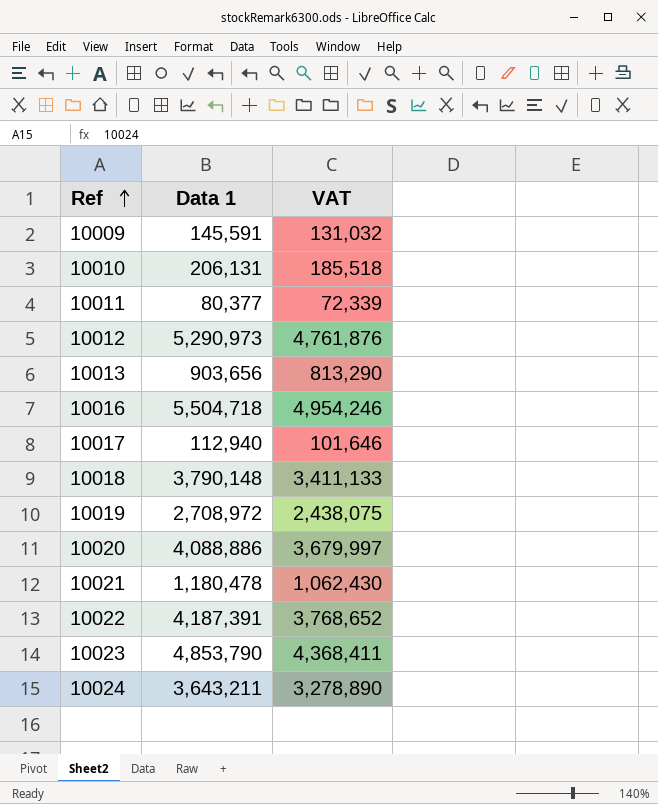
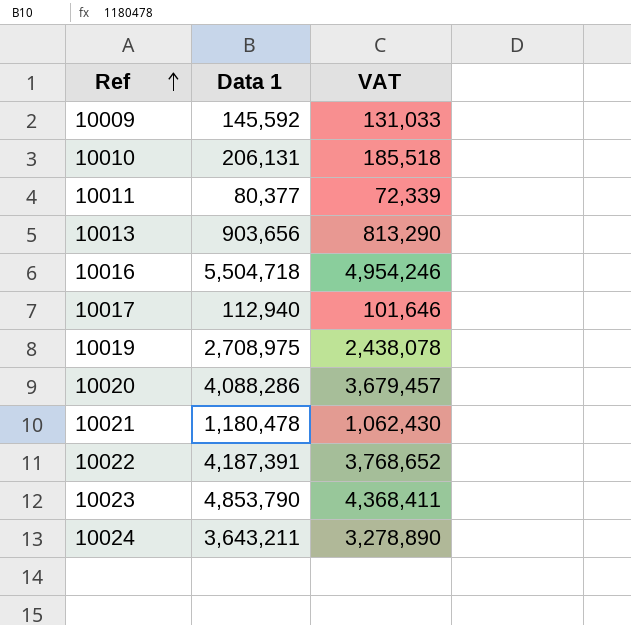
row 10012: 5,290,973 | 4,761,876 -> none
row 10018: 3,790,148 | 3,411,133 -> none
10009 | Data 1: 145,591 -> 145,592
10009 | VAT: 131,032 -> 131,033
10019 | Data 1: 2,708,972 -> 2,708,975
10019 | VAT: 2,438,075 -> 2,438,078
10020 | Data 1: 4,088,886 -> 4,088,286
10020 | VAT: 3,679,997 -> 3,679,457

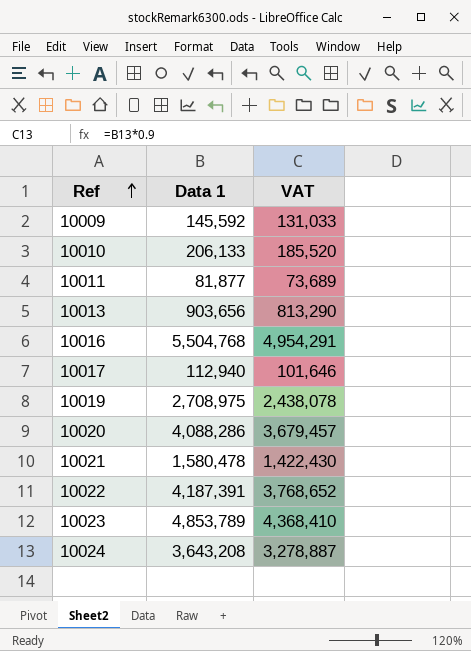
10010 | Data 1: 206,131 -> 206,133
10010 | VAT: 185,518 -> 185,520
10011 | Data 1: 80,377 -> 81,877
10011 | VAT: 72,339 -> 73,689
10016 | Data 1: 5,504,718 -> 5,504,768
10016 | VAT: 4,954,246 -> 4,954,291
10021 | Data 1: 1,180,478 -> 1,580,478
10021 | VAT: 1,062,430 -> 1,422,430
10023 | Data 1: 4,853,790 -> 4,853,789
10023 | VAT: 4,368,411 -> 4,368,410
10024 | Data 1: 3,643,211 -> 3,643,208
10024 | VAT: 3,278,890 -> 3,278,887

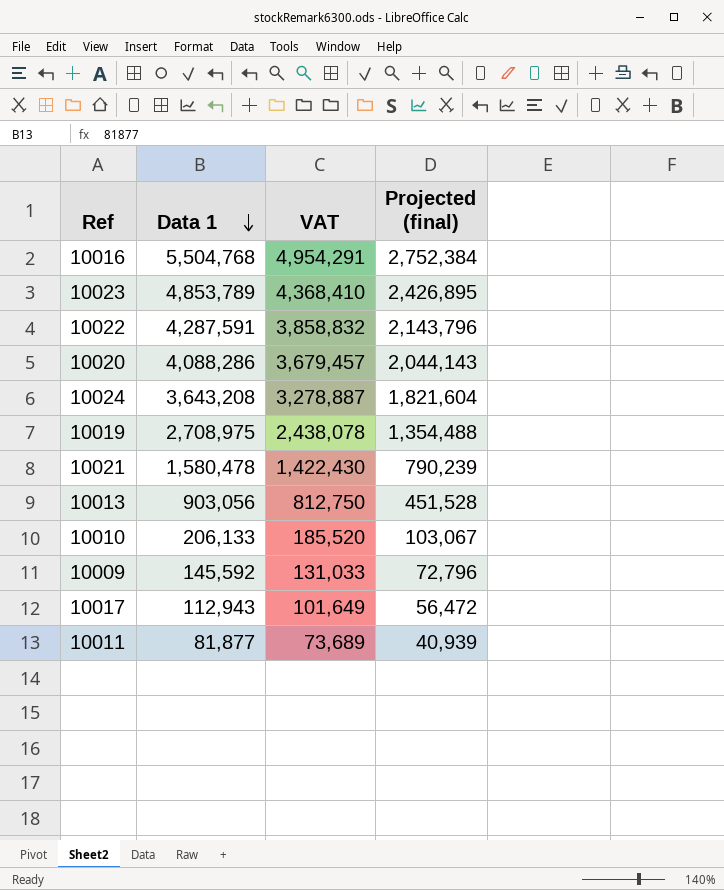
row order: Ref ascending -> Data 1 descending
column Projected (final) | formula: none -> [Data 1] * 0.5
10022 | Data 1: 4,187,391 -> 4,287,591
10022 | VAT: 3,768,652 -> 3,858,832
10013 | Data 1: 903,656 -> 903,056
10013 | VAT: 813,290 -> 812,750
10017 | Data 1: 112,940 -> 112,943
10017 | VAT: 101,646 -> 101,649

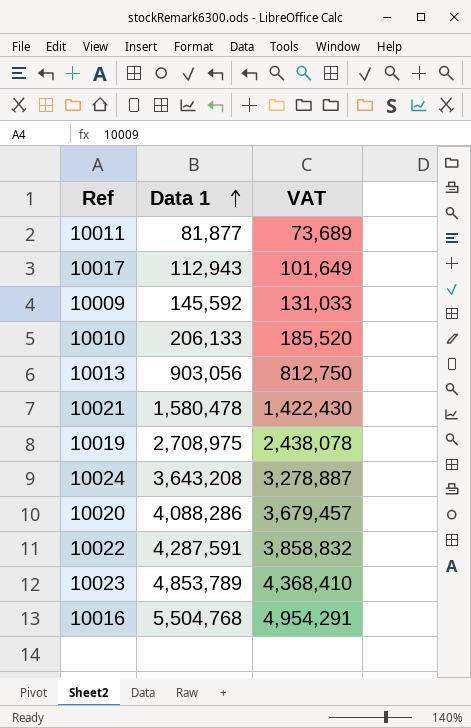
row order: Data 1 descending -> Data 1 ascending
column Projected (final) | formula: [Data 1] * 0.5 -> none

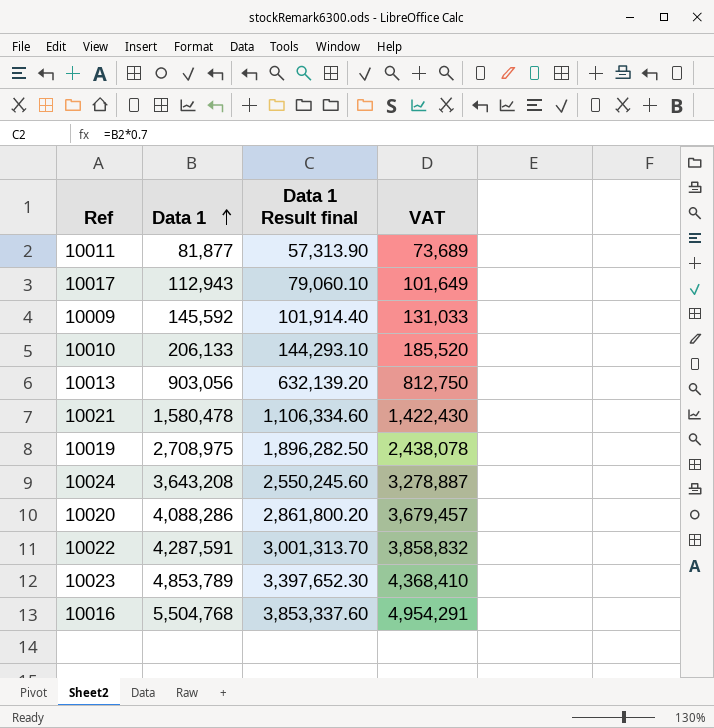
column Data 1 Result final | formula: none -> [Data 1] * 0.7

